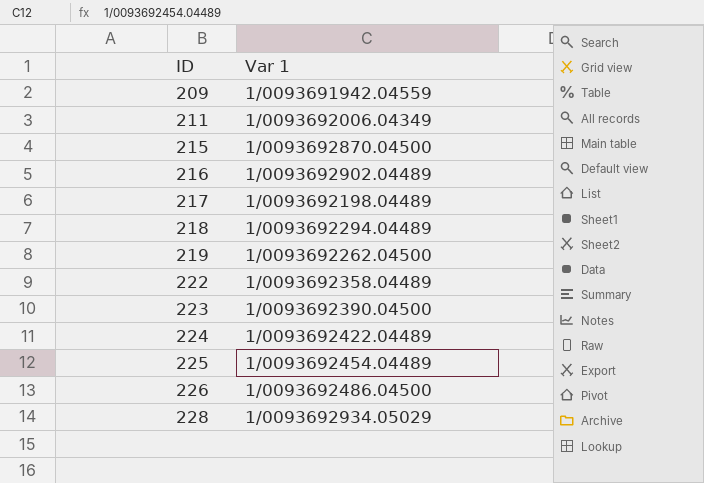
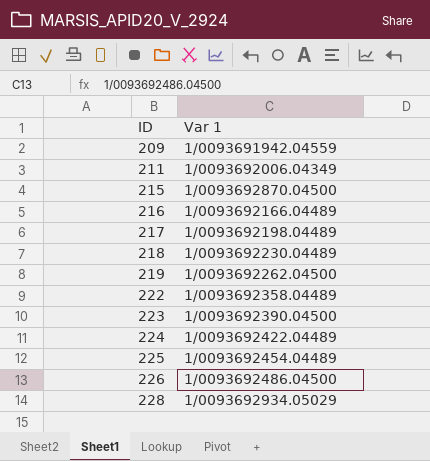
216 | Var 1: 1/0093692902.04489 -> 1/0093692166.04489
218 | Var 1: 1/0093692294.04489 -> 1/0093692230.04489

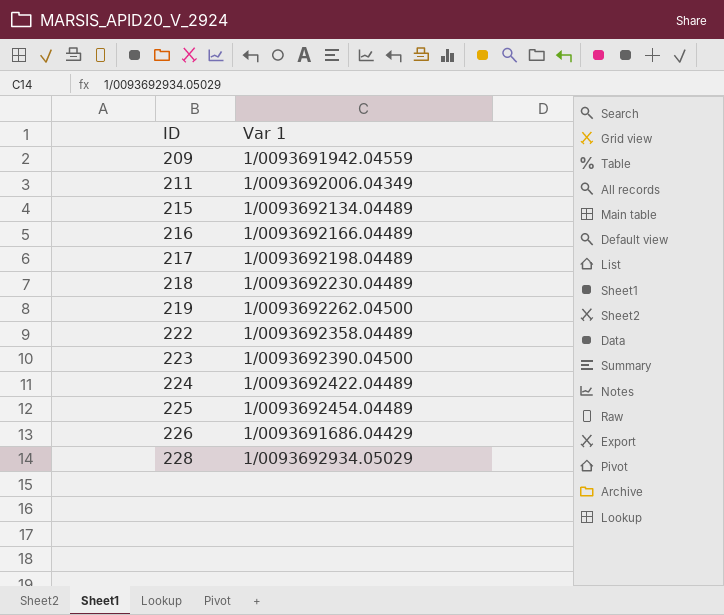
215 | Var 1: 1/0093692870.04500 -> 1/0093692134.04489
226 | Var 1: 1/0093692486.04500 -> 1/0093691686.04429

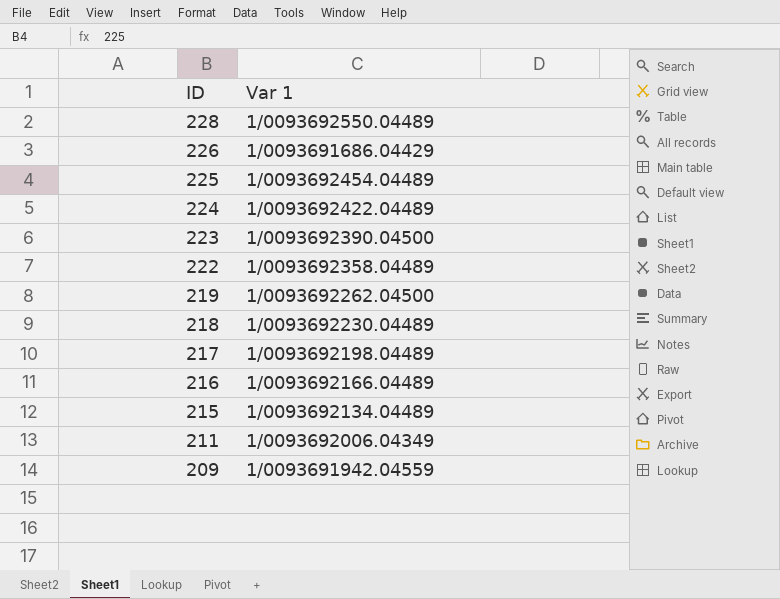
row order: ID ascending -> ID descending
228 | Var 1: 1/0093692934.05029 -> 1/0093692550.04489

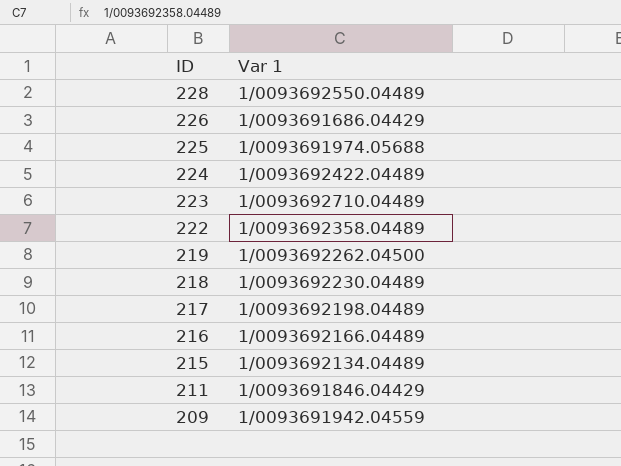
225 | Var 1: 1/0093692454.04489 -> 1/0093691974.05688
223 | Var 1: 1/0093692390.04500 -> 1/0093692710.04489
211 | Var 1: 1/0093692006.04349 -> 1/0093691846.04429

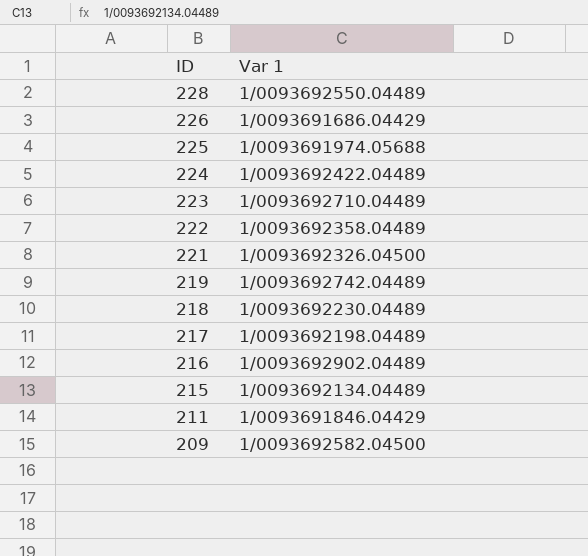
row 221: none -> 1/0093692326.04500
219 | Var 1: 1/0093692262.04500 -> 1/0093692742.04489
216 | Var 1: 1/0093692166.04489 -> 1/0093692902.04489
209 | Var 1: 1/0093691942.04559 -> 1/0093692582.04500

